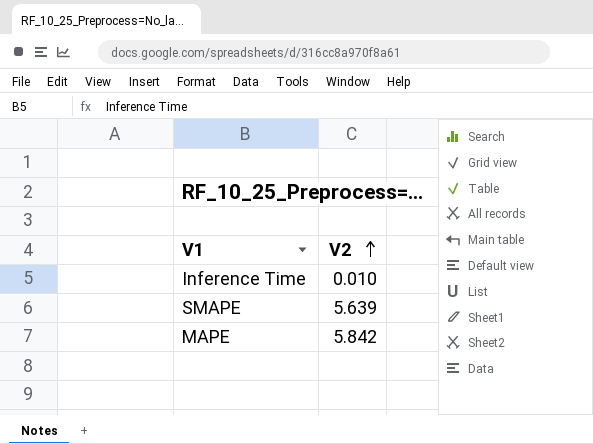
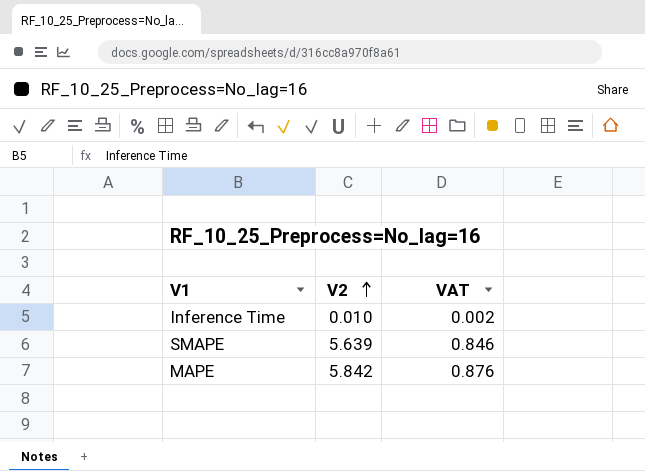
column VAT | formula: none -> [V2] * 0.15

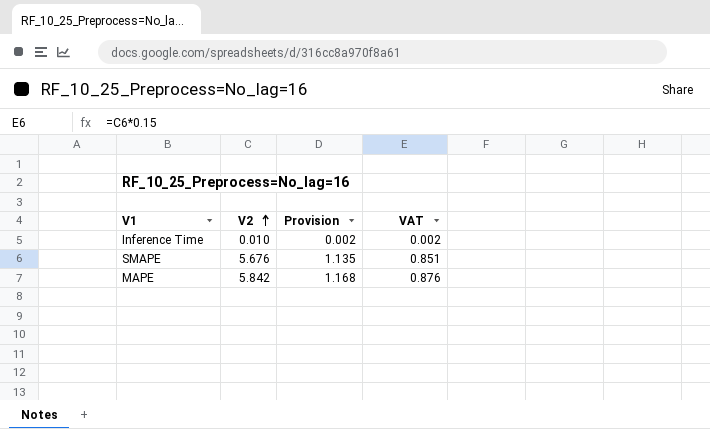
column Provision | formula: none -> [V2] * 0.2
SMAPE | V2: 5.639 -> 5.676
SMAPE | VAT: 0.846 -> 0.851

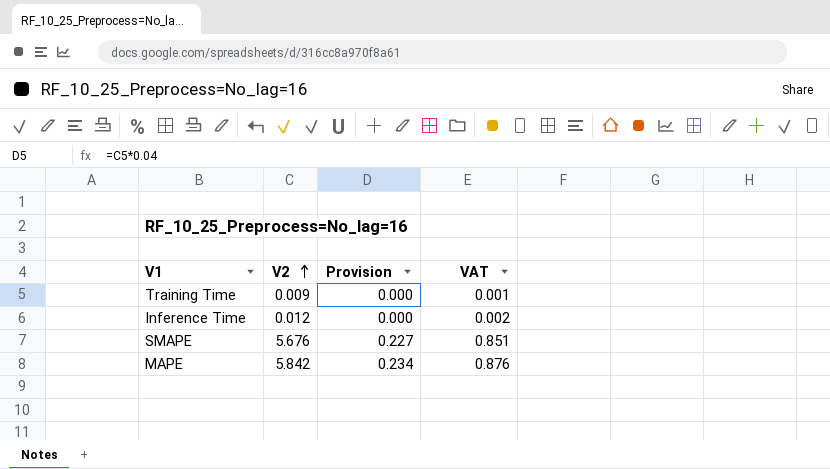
column Provision | formula: [V2] * 0.2 -> [V2] * 0.04
row Training Time: none -> 0.009 | 0.000 | 0.001
Inference Time | V2: 0.010 -> 0.012

